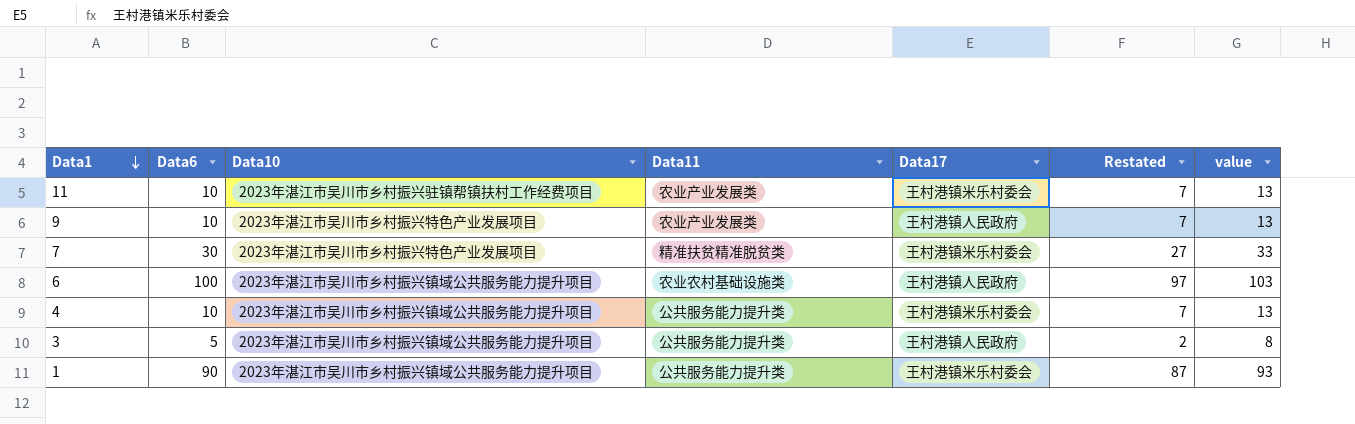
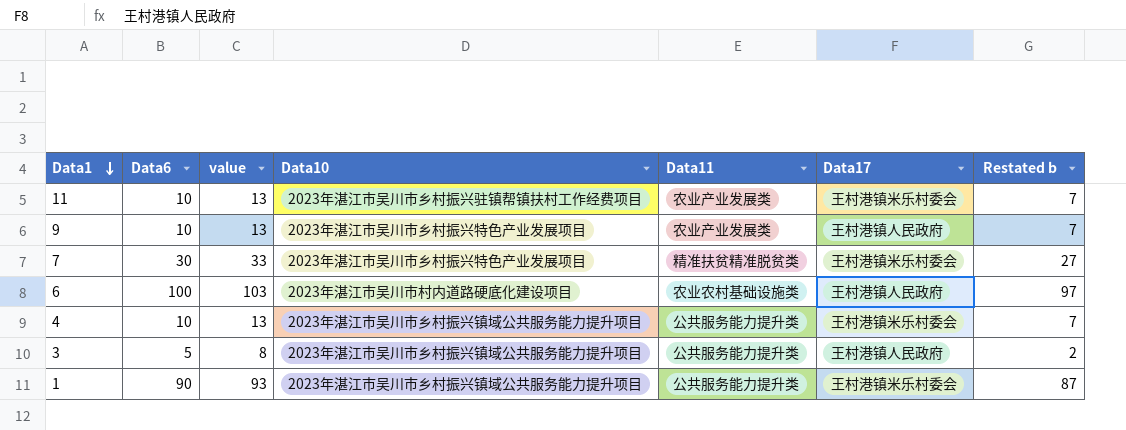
column value | position: 7 -> 3
column name: Restated -> Restated b
6 | Data10: 2023年湛江市吴川市乡村振兴镇域公共服务能力提升项目 -> 2023年湛江市吴川市村内道路硬底化建设项目

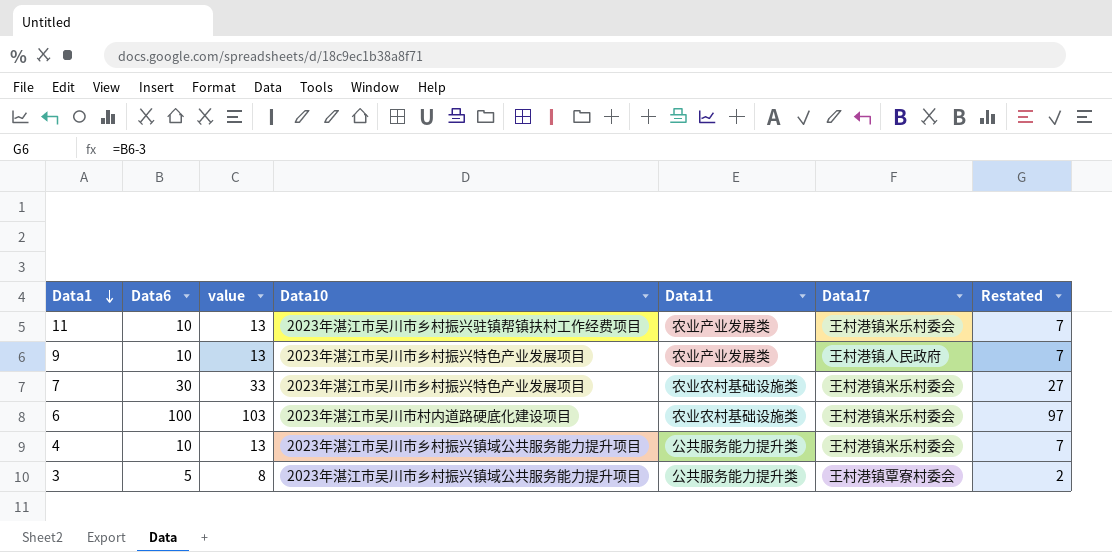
column name: Restated b -> Restated
row 1: 90 | 93 | 2023年湛江市吴川市乡村振兴镇域公共服务能力提升项目 | 公共服务能力提升类 | 王村港镇米乐村委会 | 87 -> none
7 | Data11: 精准扶贫精准脱贫类 -> 农业农村基础设施类
6 | Data17: 王村港镇人民政府 -> 王村港镇米乐村委会
3 | Data17: 王村港镇人民政府 -> 王村港镇覃寮村委会

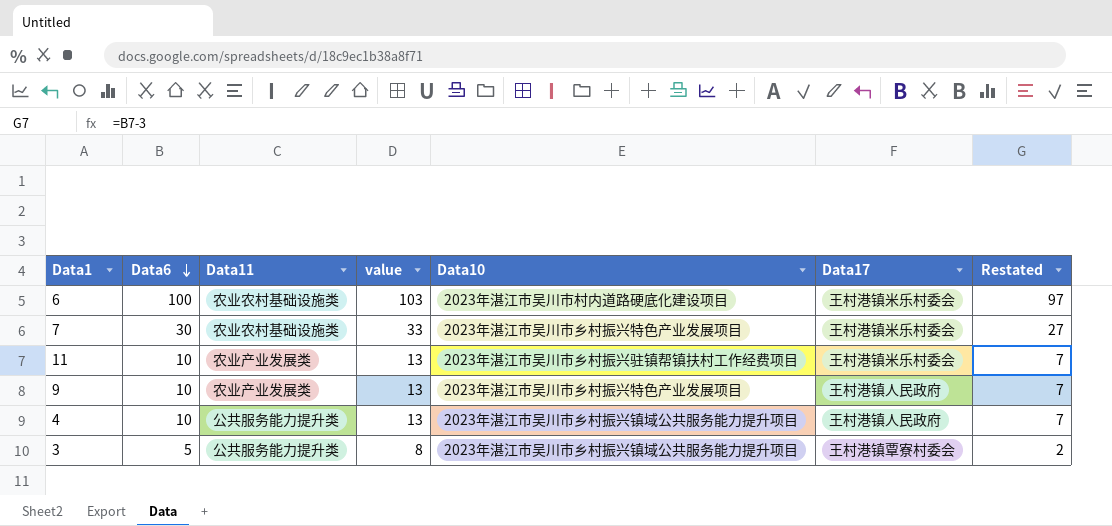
row order: Data1 descending -> Data6 descending
column Data11 | position: 5 -> 3
4 | Data17: 王村港镇米乐村委会 -> 王村港镇人民政府

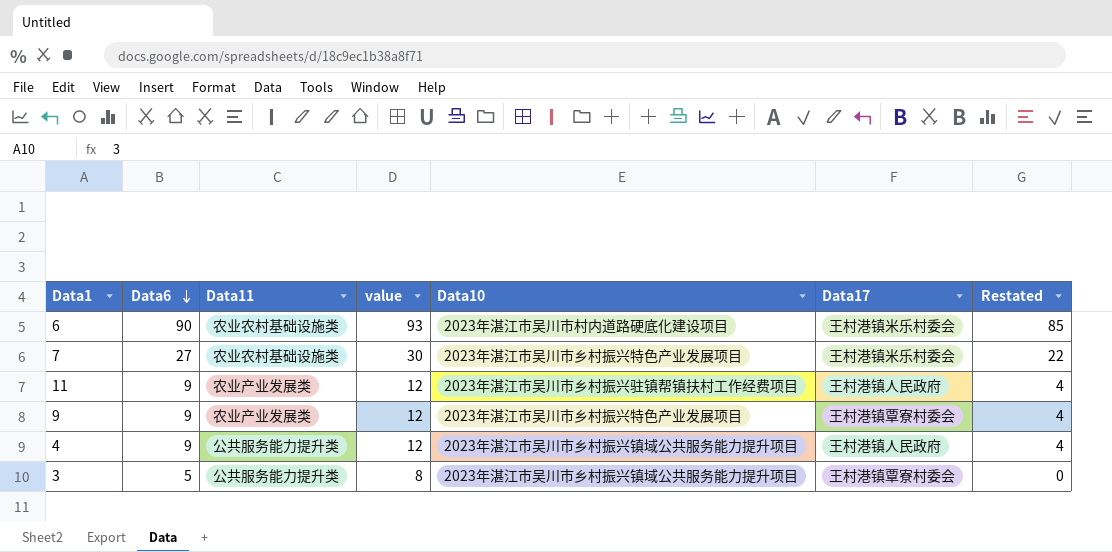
column Restated | formula: [Data6] - 3 -> [Data6] - 5
6 | Data6: 100 -> 90
6 | value: 103 -> 93
7 | Data6: 30 -> 27
7 | value: 33 -> 30
11 | Data6: 10 -> 9
11 | value: 13 -> 12
11 | Data17: 王村港镇米乐村委会 -> 王村港镇人民政府
9 | Data6: 10 -> 9
9 | value: 13 -> 12
9 | Data17: 王村港镇人民政府 -> 王村港镇覃寮村委会
4 | Data6: 10 -> 9
4 | value: 13 -> 12

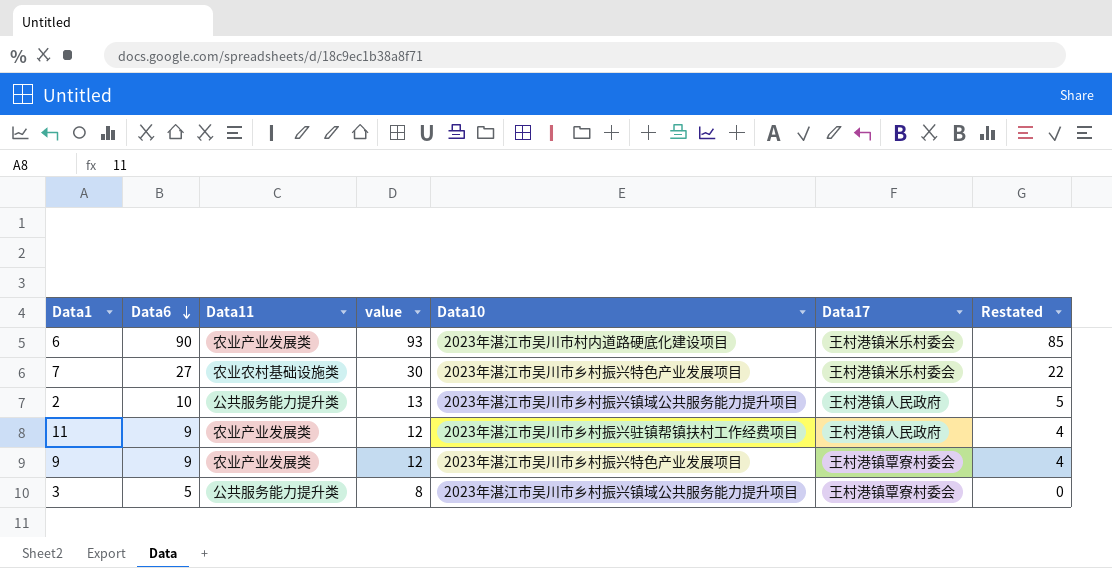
row 4: 9 | 公共服务能力提升类 | 12 | 2023年湛江市吴川市乡村振兴镇域公共服务能力提升项目 | 王村港镇人民政府 | 4 -> none
6 | Data11: 农业农村基础设施类 -> 农业产业发展类
row 2: none -> 10 | 公共服务能力提升类 | 13 | 2023年湛江市吴川市乡村振兴镇域公共服务能力提升项目 | 王村港镇人民政府 | 5

